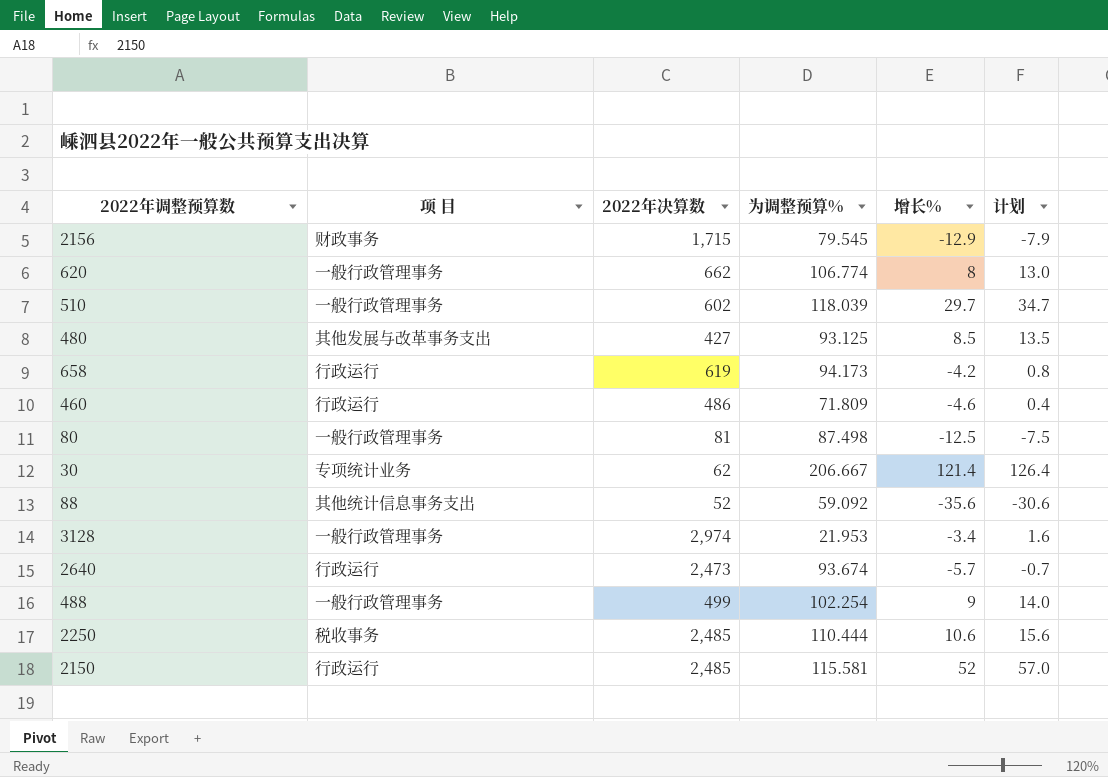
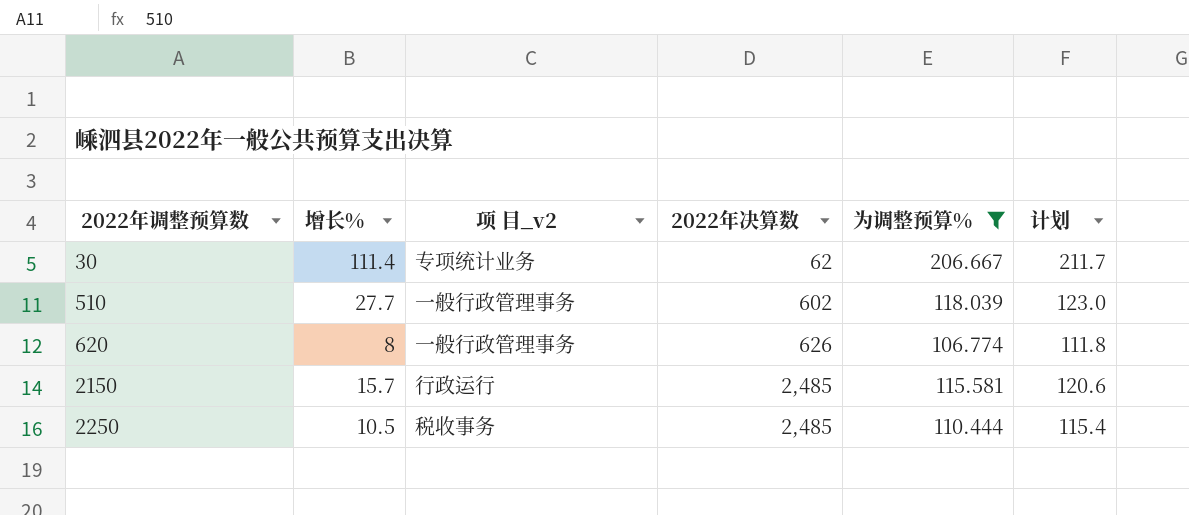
filter: none -> 为调整预算% >= 106.774
row order: none -> 2022年调整预算数 ascending
column 增长% | position: 5 -> 2
column name: 项 目 -> 项 目_v2
column 计划 | formula: [增长%] + 5 -> [为调整预算%] + 5
30 | 增长%: 121.4 -> 111.4
510 | 增长%: 29.7 -> 27.7
620 | 2022年决算数: 662 -> 626
2150 | 增长%: 52 -> 15.7
2250 | 增长%: 10.6 -> 10.5

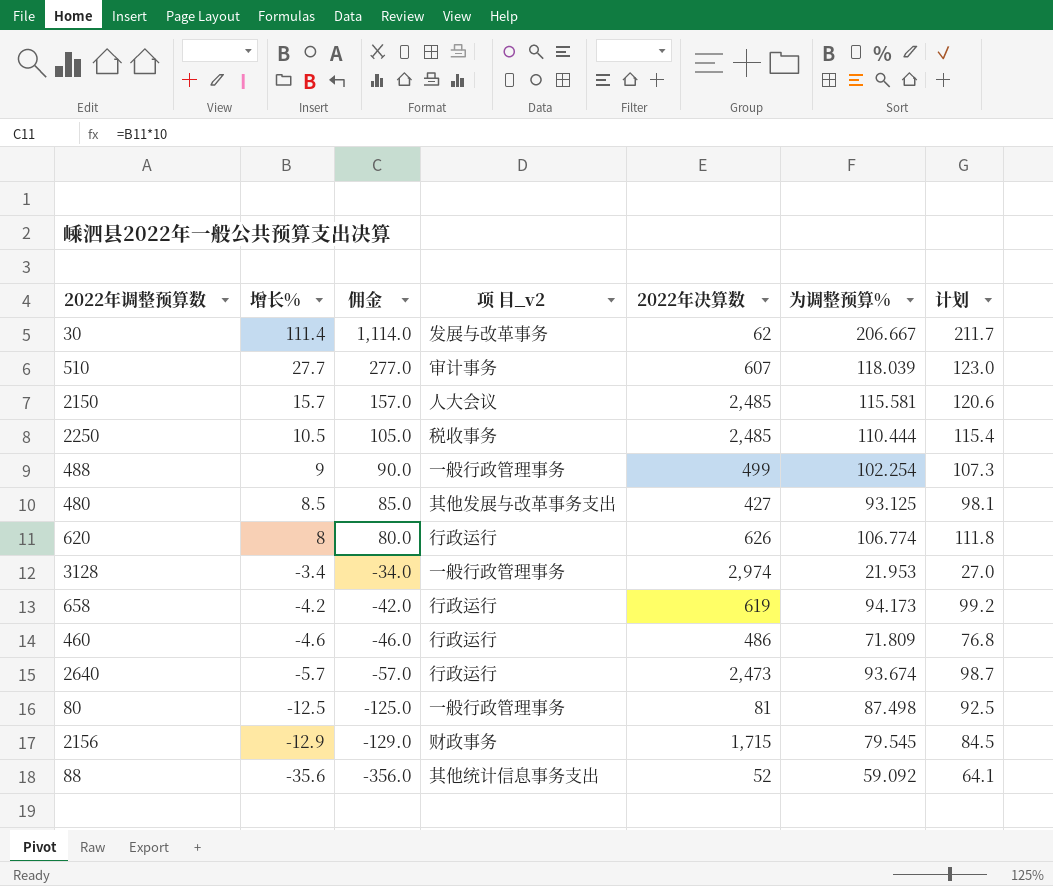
filter: 为调整预算% >= 106.774 -> none
row order: 2022年调整预算数 ascending -> 增长% descending
column 佣金 | formula: none -> [增长%] * 10
30 | 项 目_v2: 专项统计业务 -> 发展与改革事务
510 | 项 目_v2: 一般行政管理事务 -> 审计事务
510 | 2022年决算数: 602 -> 607
2150 | 项 目_v2: 行政运行 -> 人大会议
620 | 项 目_v2: 一般行政管理事务 -> 行政运行

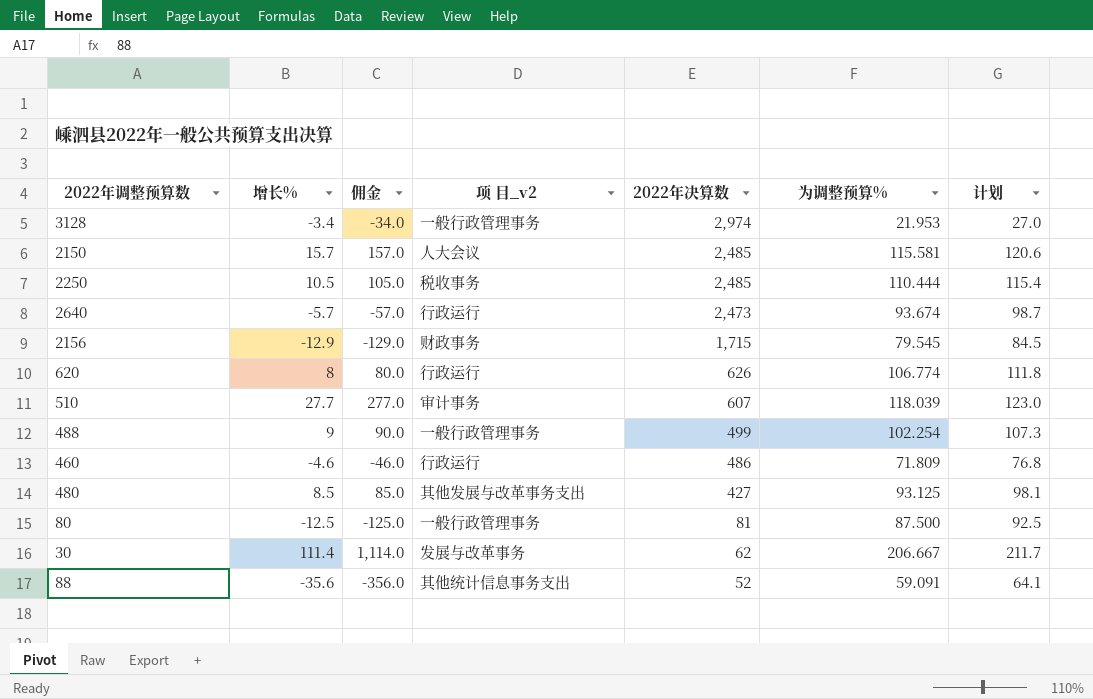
row order: 增长% descending -> 2022年决算数 descending
row 658: -4.2 | -42.0 | 行政运行 | 619 | 94.173 | 99.2 -> none
80 | 为调整预算%: 87.498 -> 87.500
88 | 为调整预算%: 59.092 -> 59.091

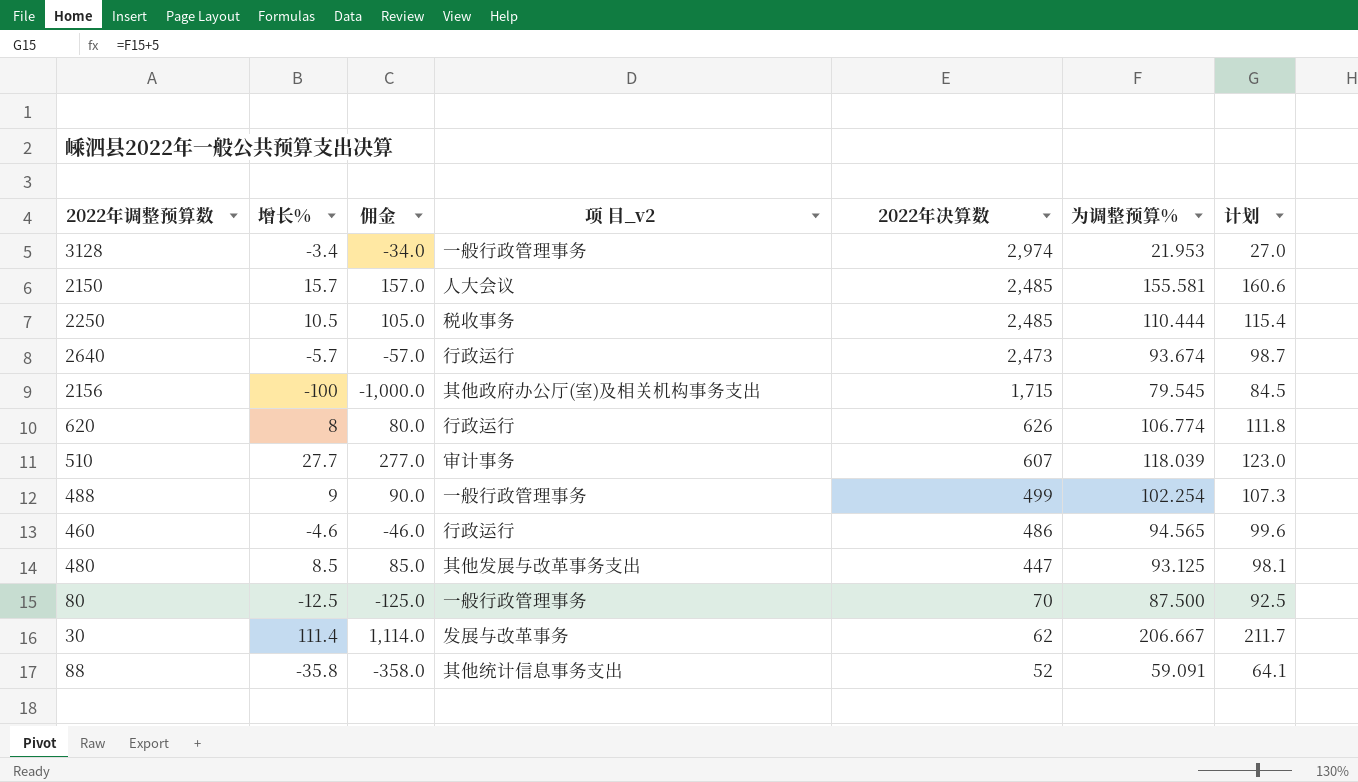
2150 | 为调整预算%: 115.581 -> 155.581
2150 | 计划: 120.6 -> 160.6
2156 | 增长%: -12.9 -> -100
2156 | 佣金: -129.0 -> -1,000.0
2156 | 项 目_v2: 财政事务 -> 其他政府办公厅(室)及相关机构事务支出
460 | 为调整预算%: 71.809 -> 94.565
460 | 计划: 76.8 -> 99.6
480 | 2022年决算数: 427 -> 447
80 | 2022年决算数: 81 -> 70
88 | 增长%: -35.6 -> -35.8
88 | 佣金: -356.0 -> -358.0

